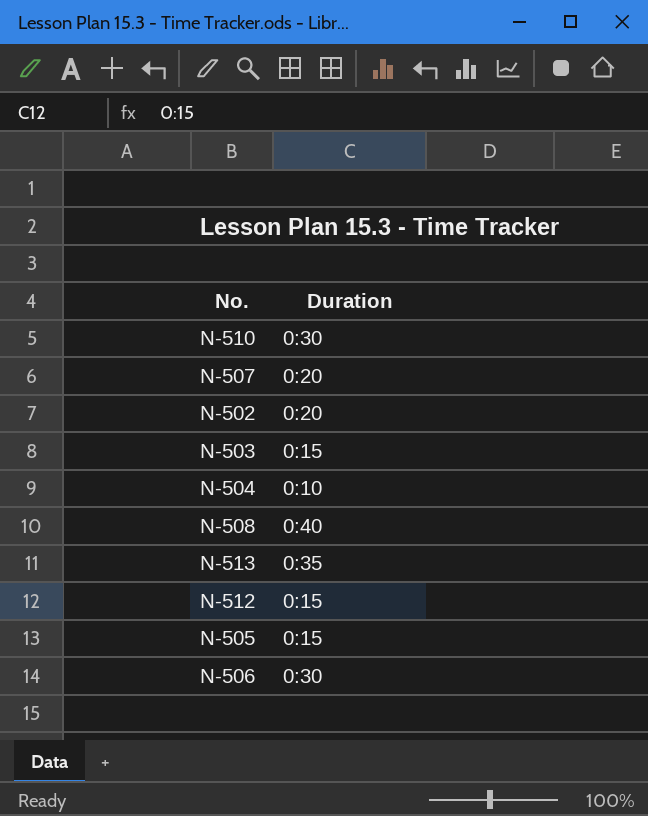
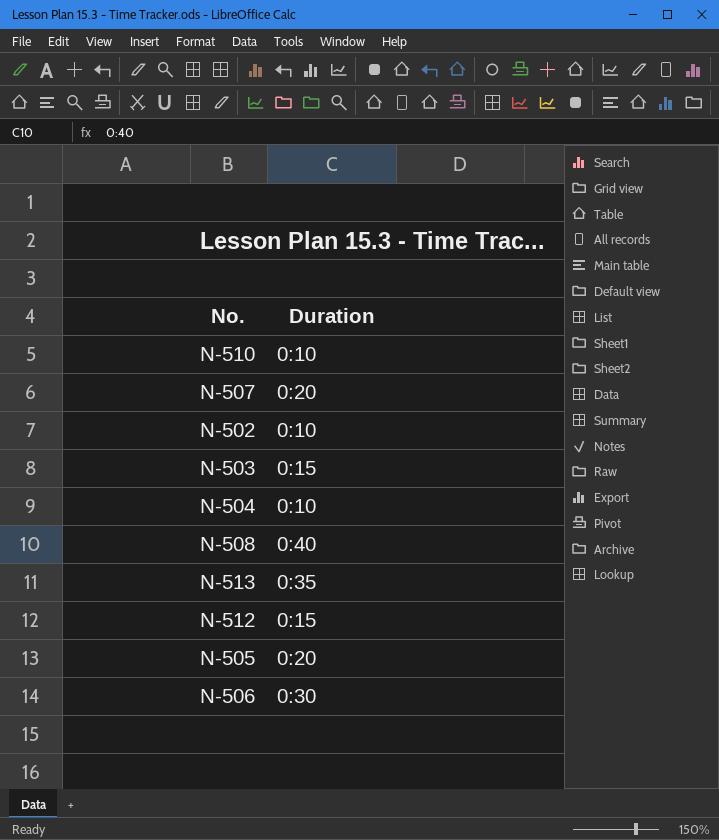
N-510 | Duration: 0:30 -> 0:10
N-502 | Duration: 0:20 -> 0:10
N-505 | Duration: 0:15 -> 0:20

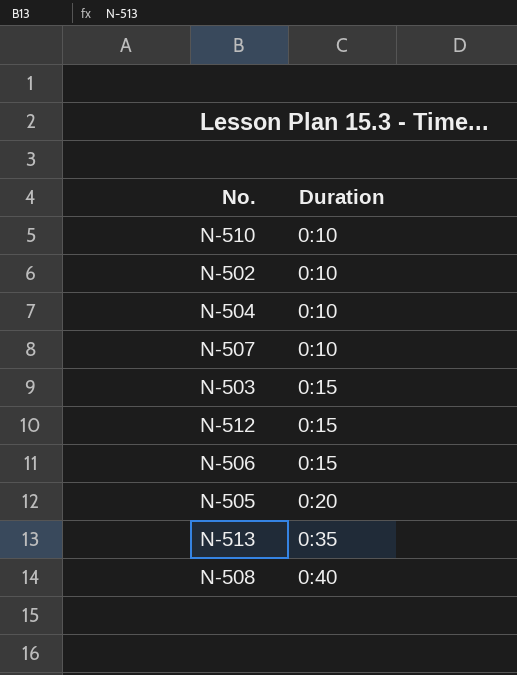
row order: none -> Duration ascending
N-507 | Duration: 0:20 -> 0:10
N-506 | Duration: 0:30 -> 0:15

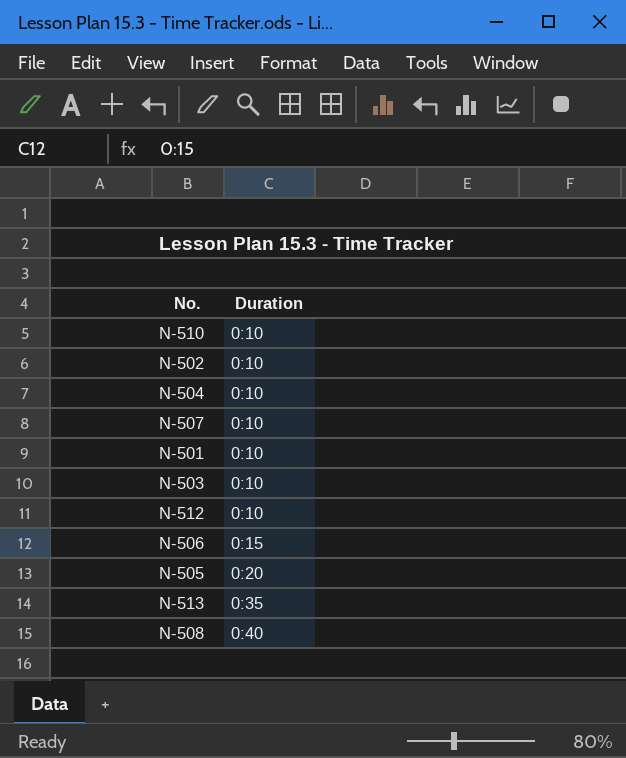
row N-501: none -> 0:10
N-503 | Duration: 0:15 -> 0:10
N-512 | Duration: 0:15 -> 0:10

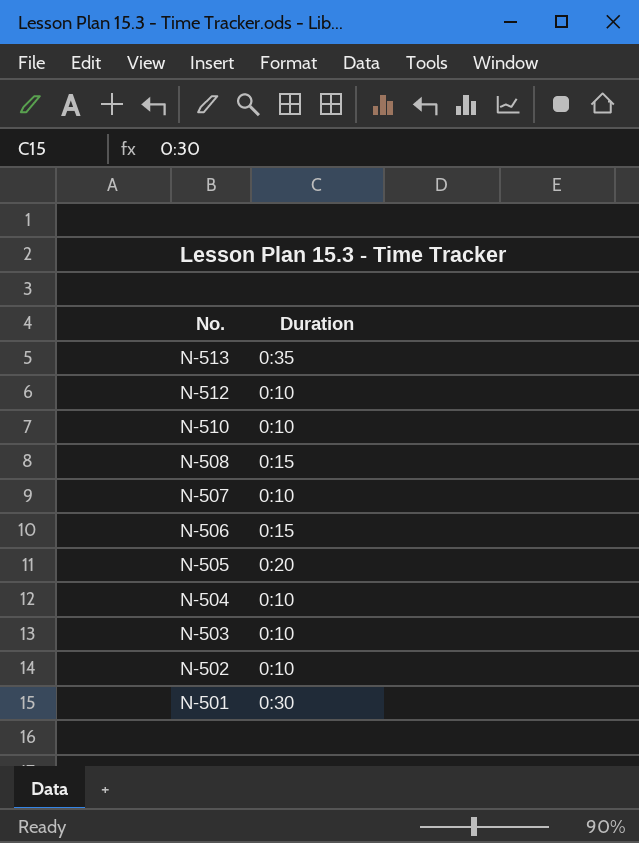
row order: Duration ascending -> No. descending
N-508 | Duration: 0:40 -> 0:15
N-501 | Duration: 0:10 -> 0:30

